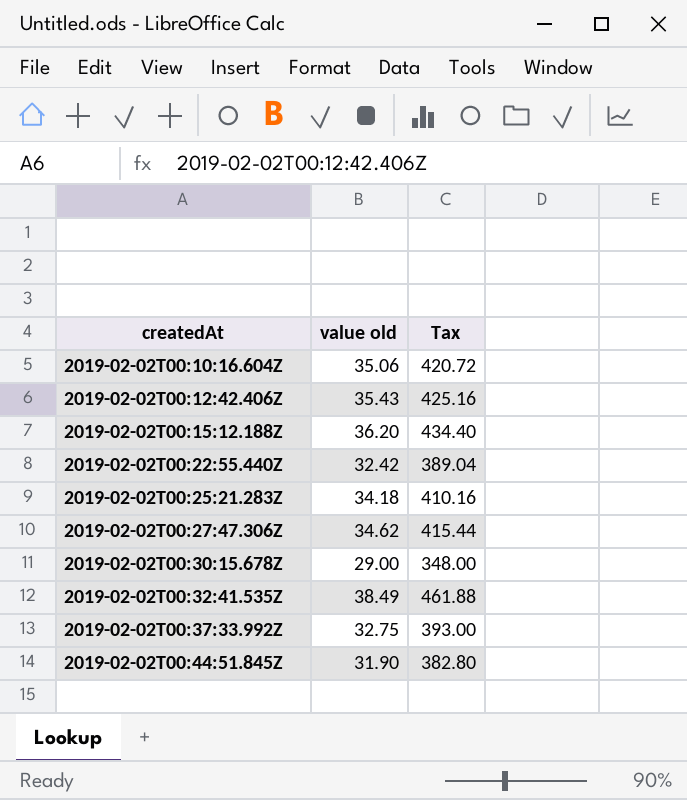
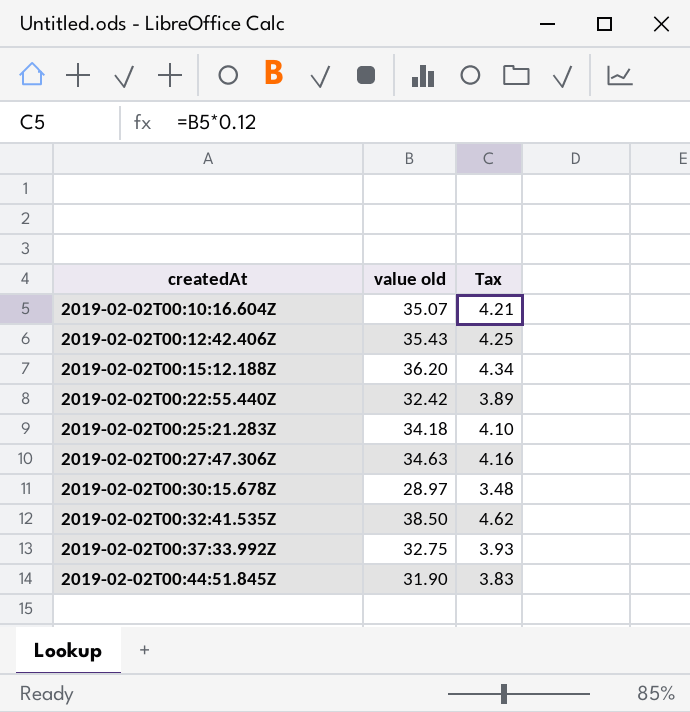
column Tax | formula: [value old] * 12 -> [value old] * 0.12
2019-02-02T00:10:16.604Z | value old: 35.06 -> 35.07
2019-02-02T00:27:47.306Z | value old: 34.62 -> 34.63
2019-02-02T00:30:15.678Z | value old: 29.00 -> 28.97
2019-02-02T00:32:41.535Z | value old: 38.49 -> 38.50

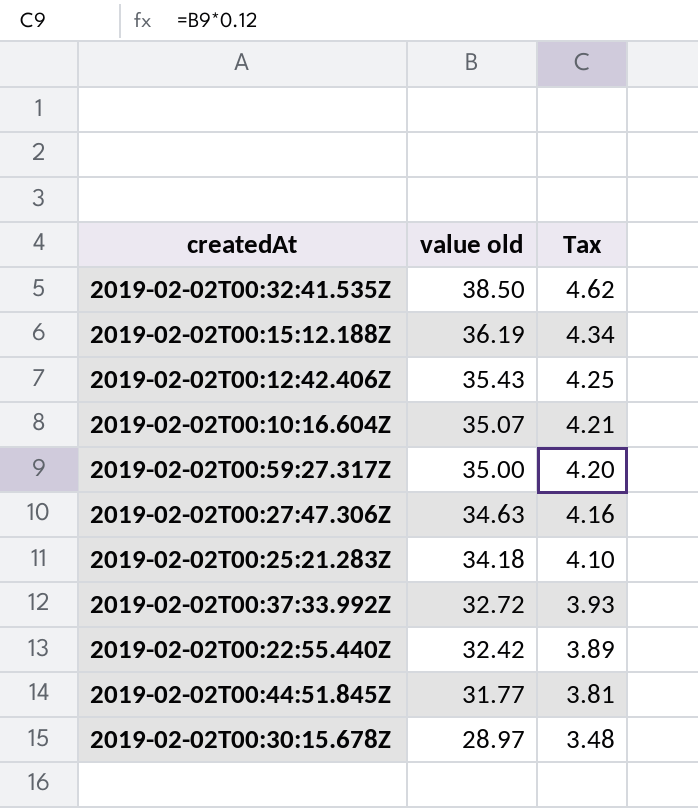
row order: createdAt ascending -> value old descending
2019-02-02T00:15:12.188Z | value old: 36.20 -> 36.19
row 2019-02-02T00:59:27.317Z: none -> 35.00 | 4.20
2019-02-02T00:37:33.992Z | value old: 32.75 -> 32.72
2019-02-02T00:44:51.845Z | value old: 31.90 -> 31.77
2019-02-02T00:44:51.845Z | Tax: 3.83 -> 3.81

